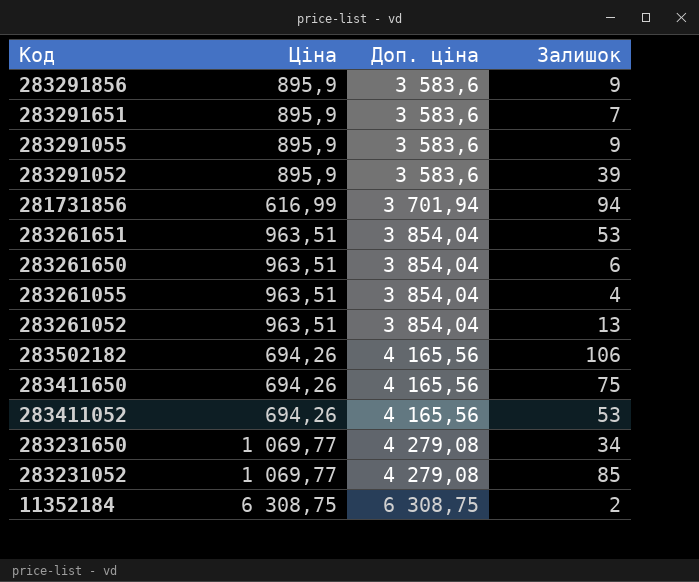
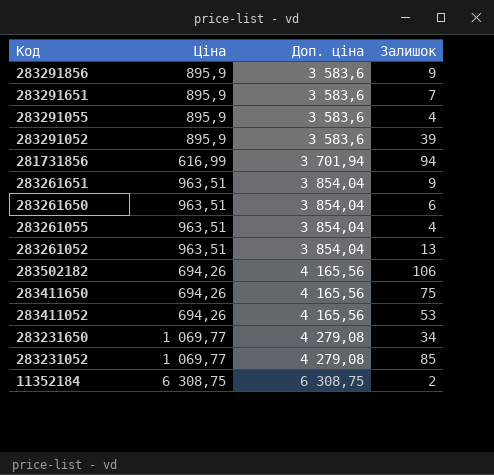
283291055 | Залишок: 9 -> 4
283261651 | Залишок: 53 -> 9

